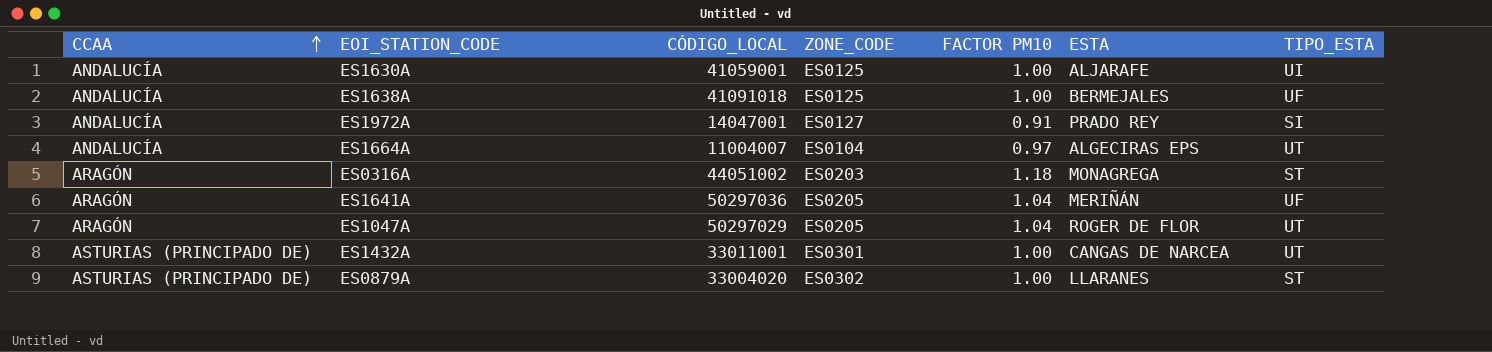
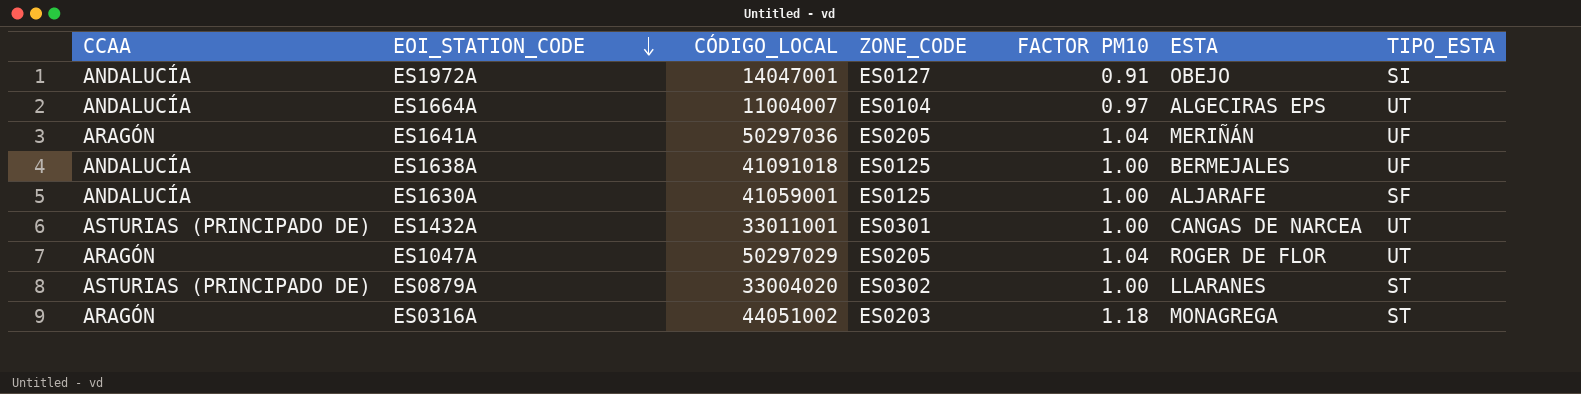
row order: CCAA ascending -> EOI_STATION_CODE descending
ES1972A | ESTA: PRADO REY -> OBEJO
ES1630A | TIPO_ESTA: UI -> SF

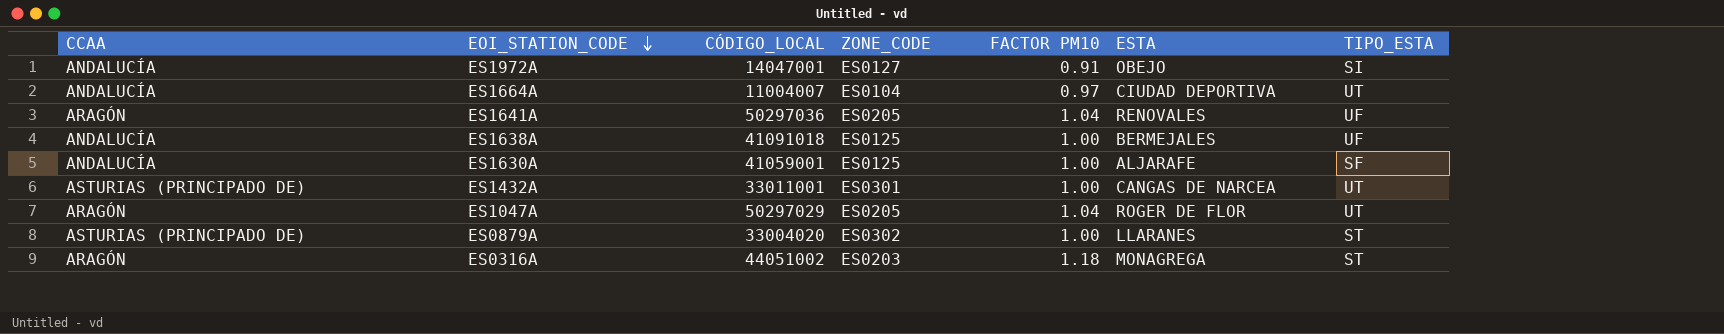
ES1664A | ESTA: ALGECIRAS EPS -> CIUDAD DEPORTIVA
ES1641A | ESTA: MERIÑÁN -> RENOVALES

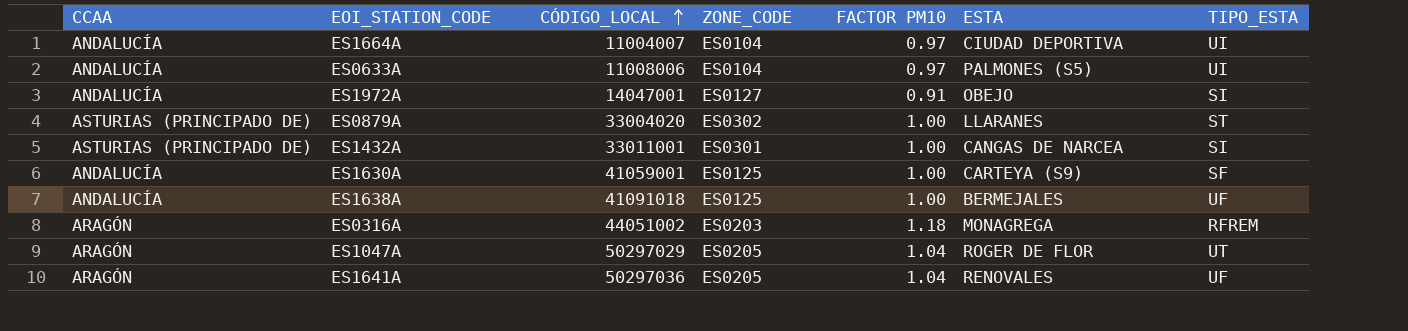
row order: EOI_STATION_CODE descending -> CÓDIGO_LOCAL ascending
ES1664A | TIPO_ESTA: UT -> UI
row ES0633A: none -> ANDALUCÍA | 11008006 | ES0104 | 0.97 | PALMONES (S5) | UI
ES1432A | TIPO_ESTA: UT -> SI
ES1630A | ESTA: ALJARAFE -> CARTEYA (S9)
ES0316A | TIPO_ESTA: ST -> RFREM

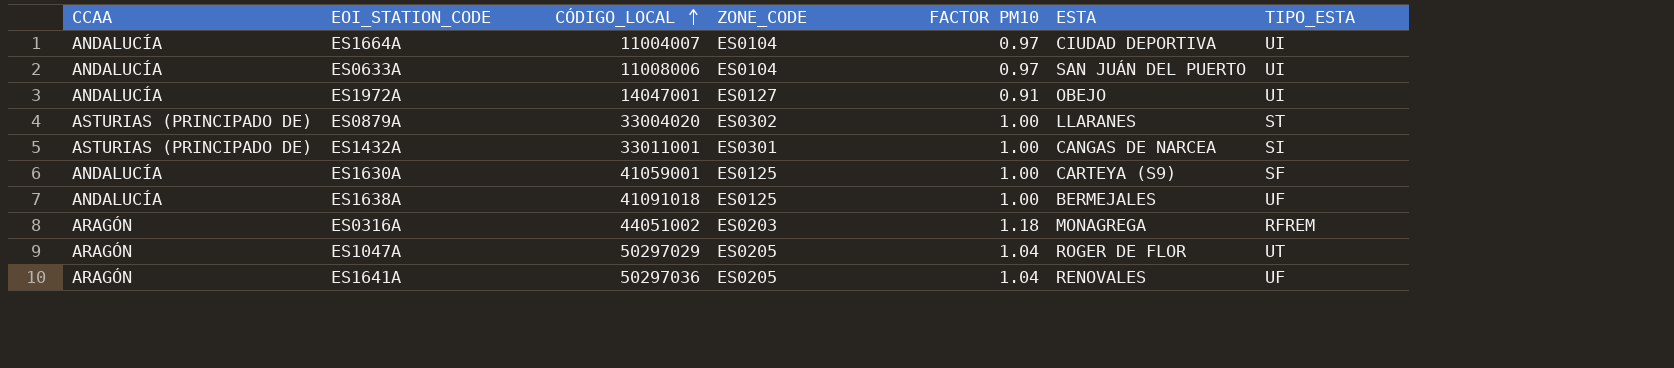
ES0633A | ESTA: PALMONES (S5) -> SAN JUÁN DEL PUERTO
ES1972A | TIPO_ESTA: SI -> UI

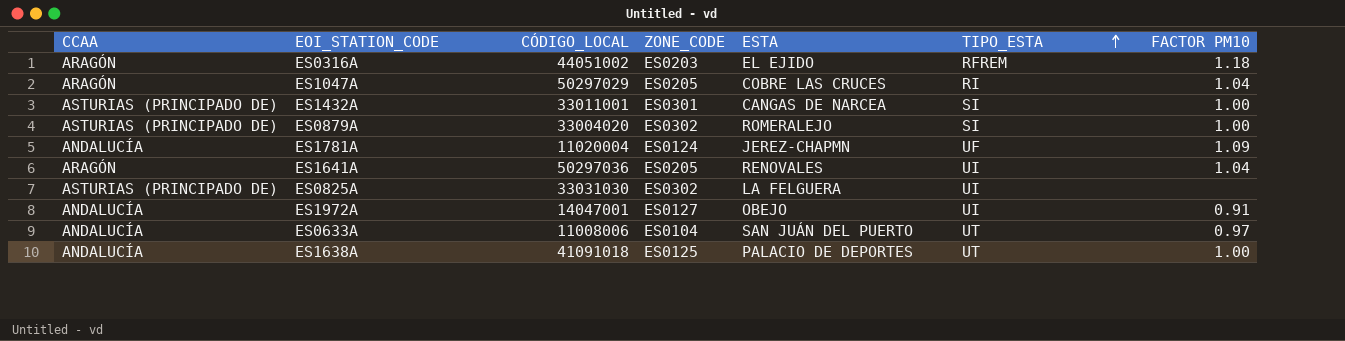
row order: CÓDIGO_LOCAL ascending -> TIPO_ESTA ascending
column FACTOR PM10 | position: 5 -> 7
row ES1664A: ANDALUCÍA | 11004007 | ES0104 | 0.97 | CIUDAD DEPORTIVA | UI -> none
row ES1630A: ANDALUCÍA | 41059001 | ES0125 | 1.00 | CARTEYA (S9) | SF -> none
ES0316A | ESTA: MONAGREGA -> EL EJIDO
ES1047A | ESTA: ROGER DE FLOR -> COBRE LAS CRUCES
ES1047A | TIPO_ESTA: UT -> RI
ES0879A | ESTA: LLARANES -> ROMERALEJO
ES0879A | TIPO_ESTA: ST -> SI
row ES1781A: none -> ANDALUCÍA | 11020004 | ES0124 | JEREZ-CHAPMN | UF | 1.09
ES1641A | TIPO_ESTA: UF -> UI
row ES0825A: none -> ASTURIAS (PRINCIPADO DE) | 33031030 | ES0302 | LA FELGUERA | UI | none
ES0633A | TIPO_ESTA: UI -> UT
ES1638A | ESTA: BERMEJALES -> PALACIO DE DEPORTES
ES1638A | TIPO_ESTA: UF -> UT

